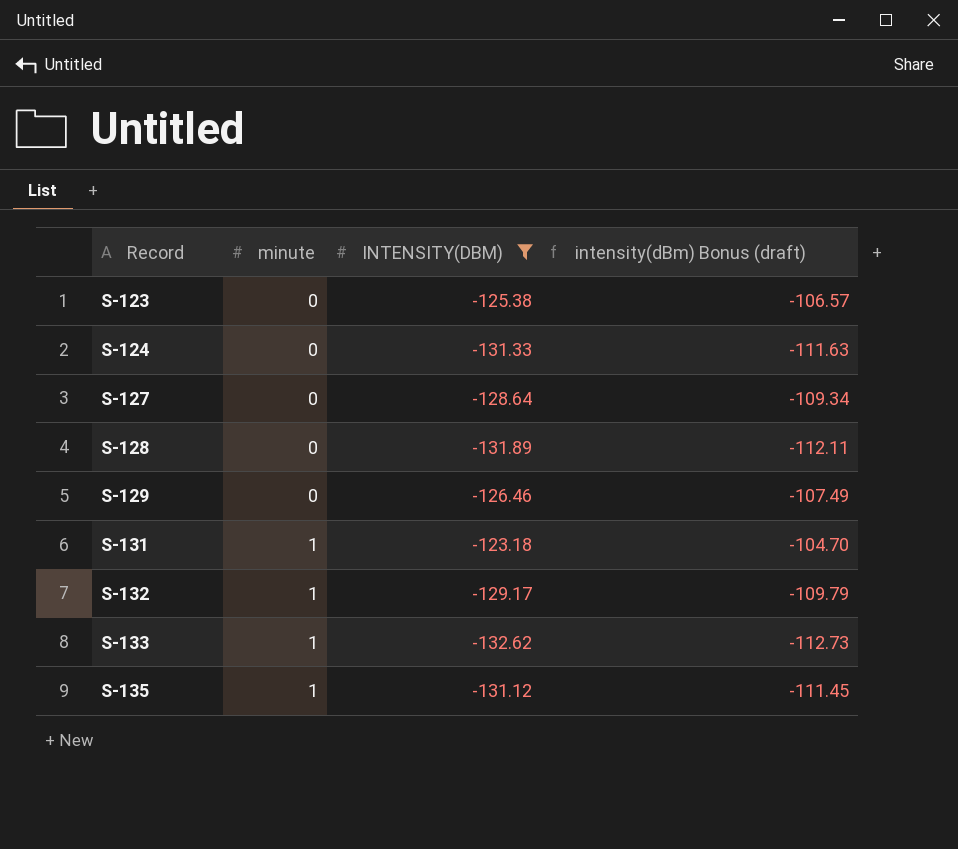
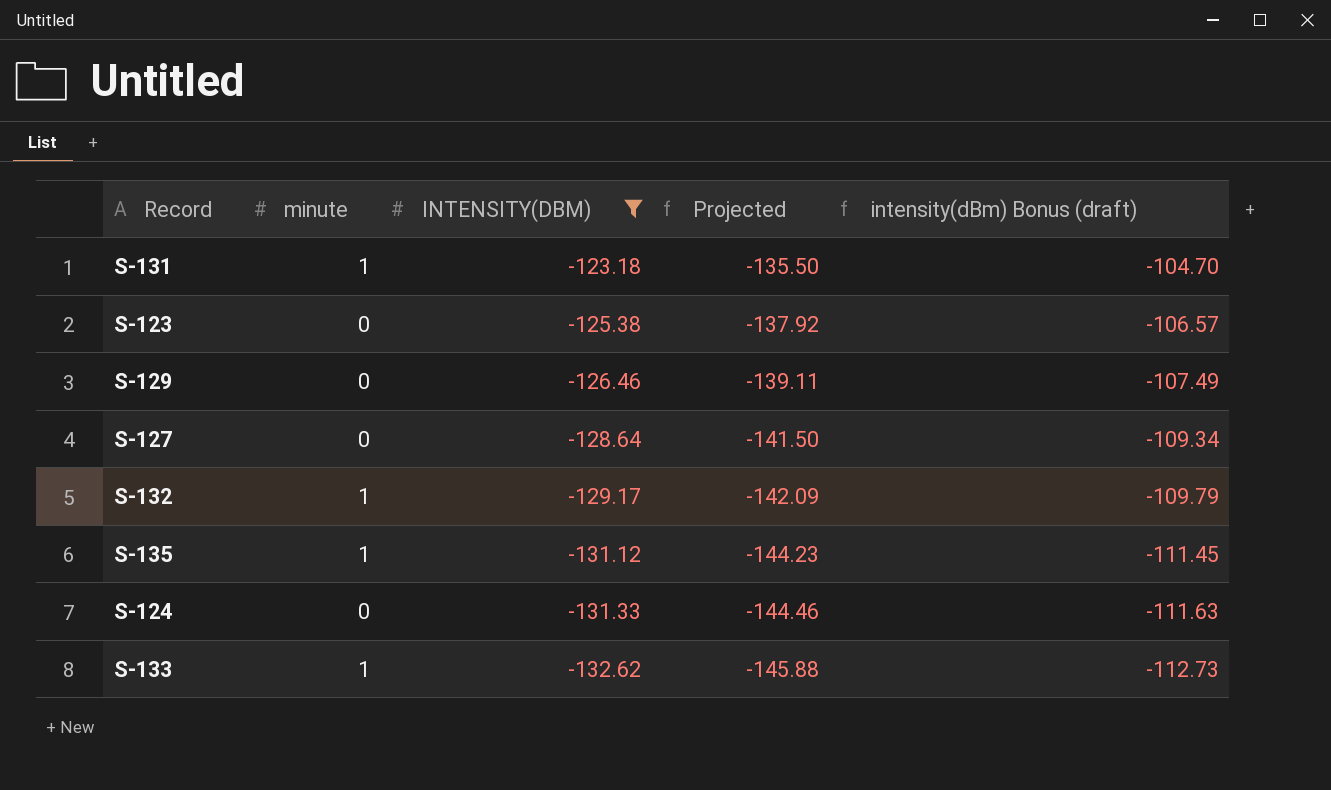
row order: Record ascending -> INTENSITY(DBM) descending
column Projected | formula: none -> [INTENSITY(DBM)] * 1.1
row S-128: 0 | -131.89 | -112.11 -> none

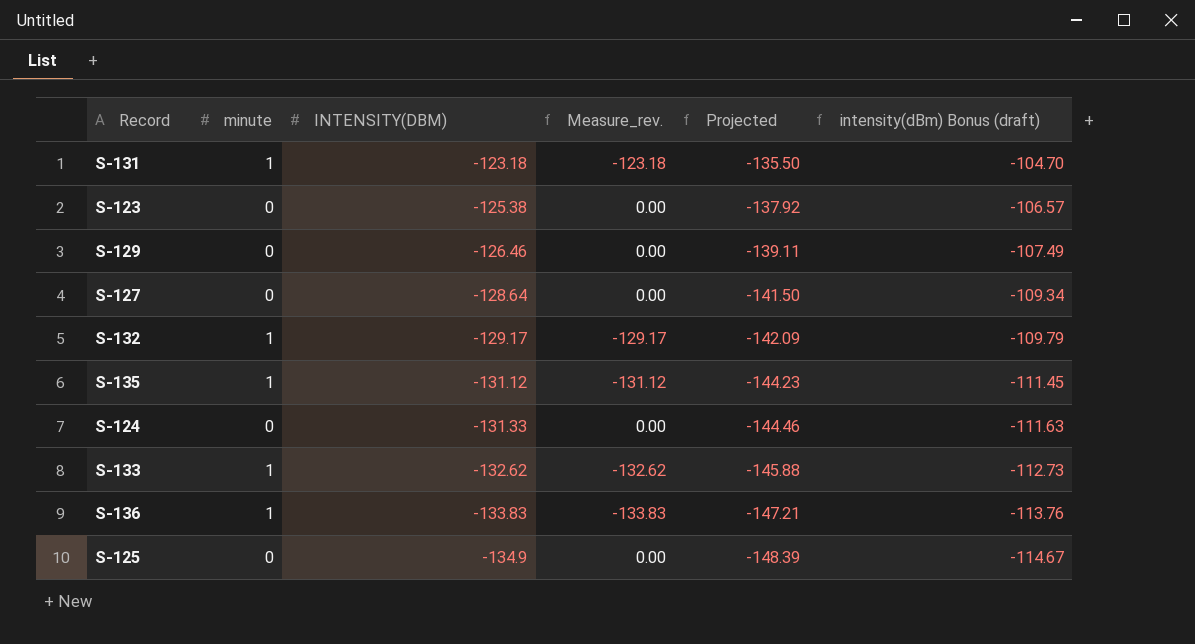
filter: INTENSITY(DBM) >= -132.62 -> none
column Measure_rev. | formula: none -> [minute] * [INTENSITY(DBM)]

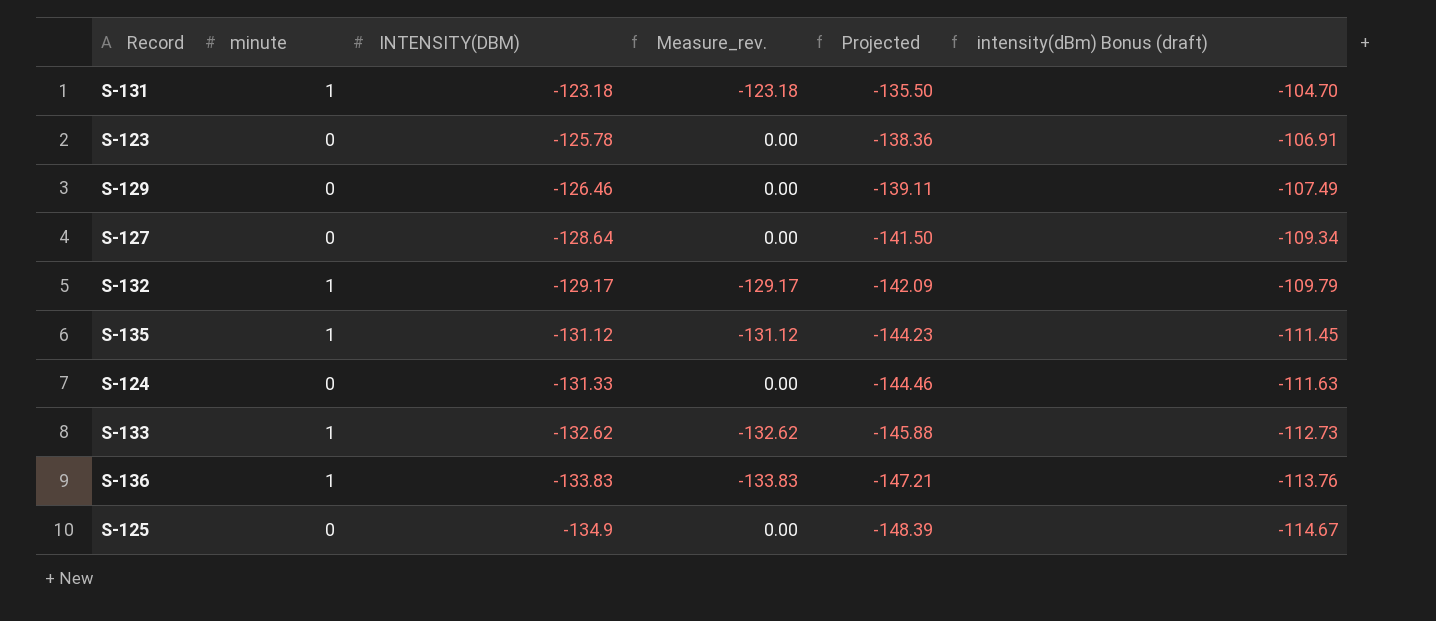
S-123 | INTENSITY(DBM): -125.38 -> -125.78
S-123 | Projected: -137.92 -> -138.36
S-123 | intensity(dBm) Bonus (draft): -106.57 -> -106.91

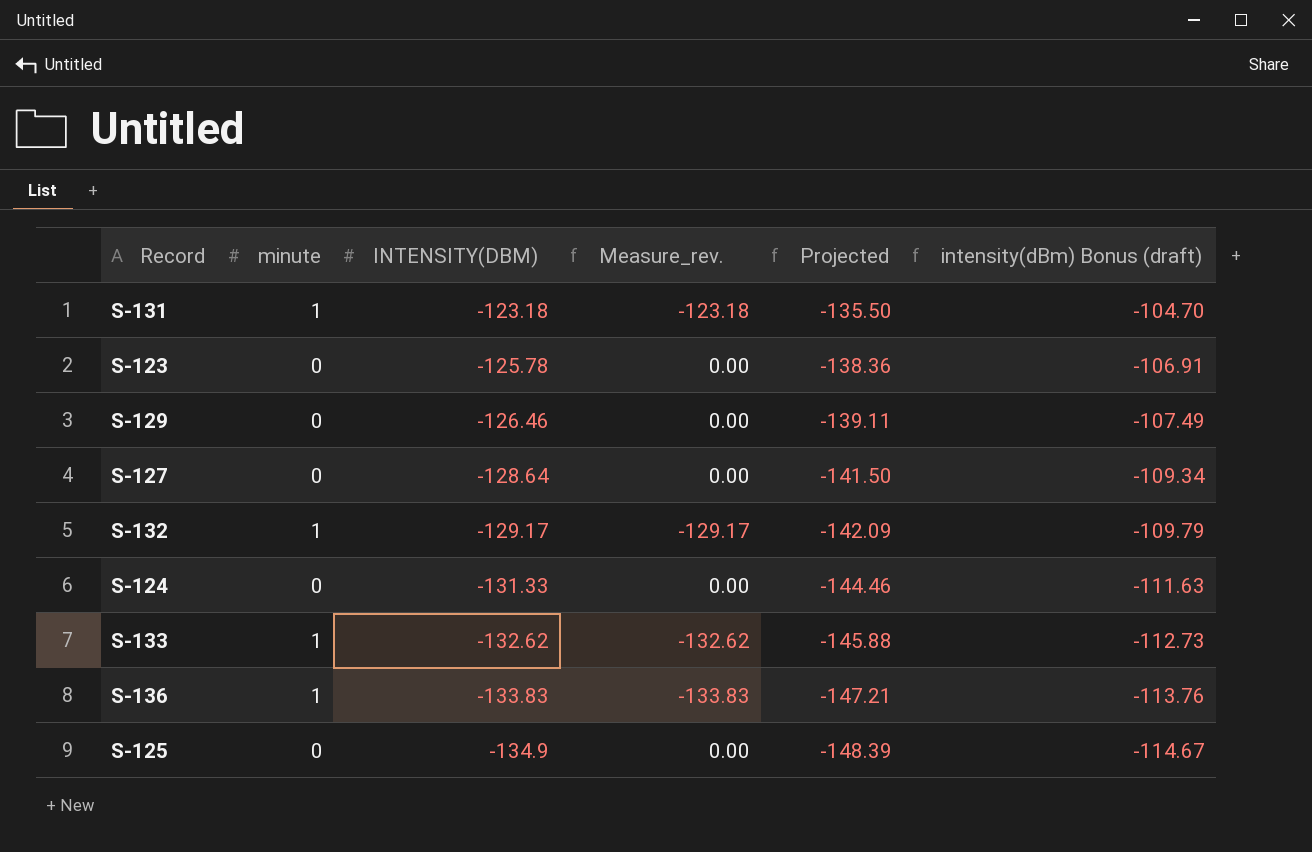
row S-135: 1 | -131.12 | -131.12 | -144.23 | -111.45 -> none

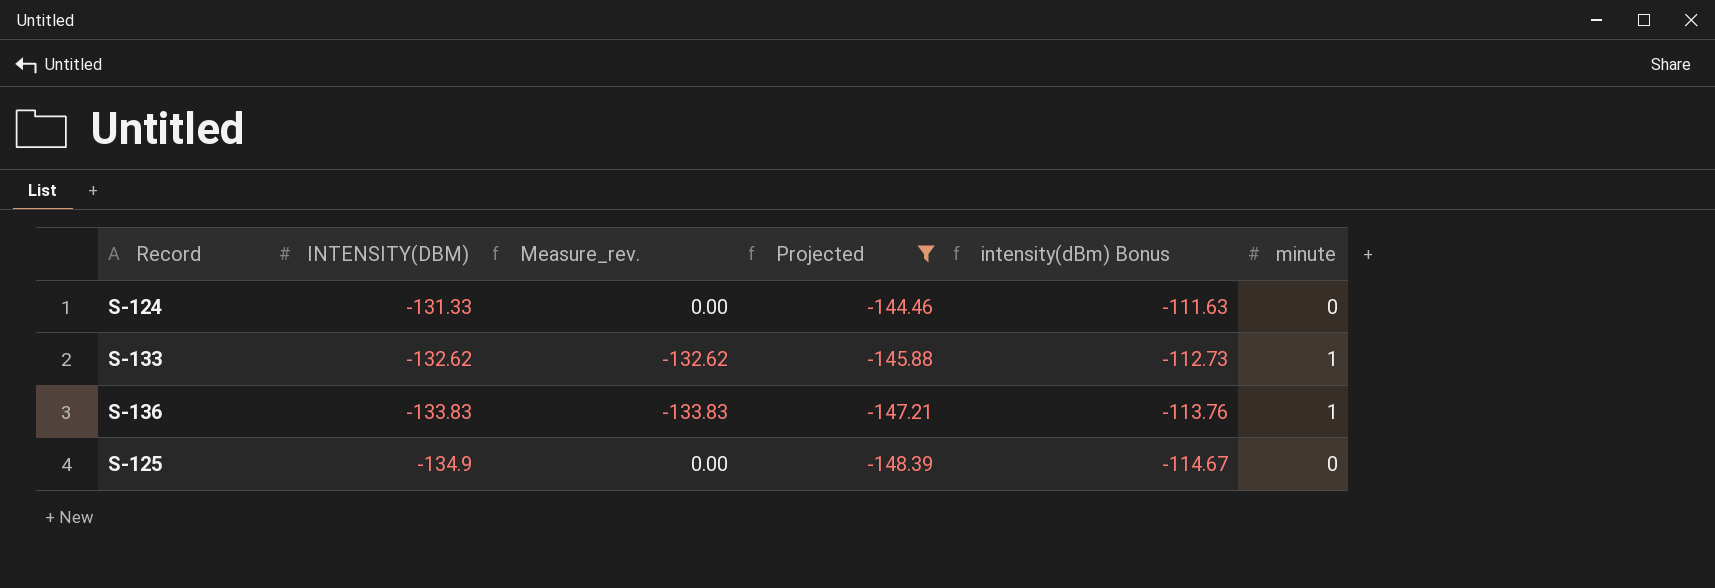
filter: none -> Projected <= -144.46
column name: intensity(dBm) Bonus (draft) -> intensity(dBm) Bonus
column minute | position: 2 -> 6

